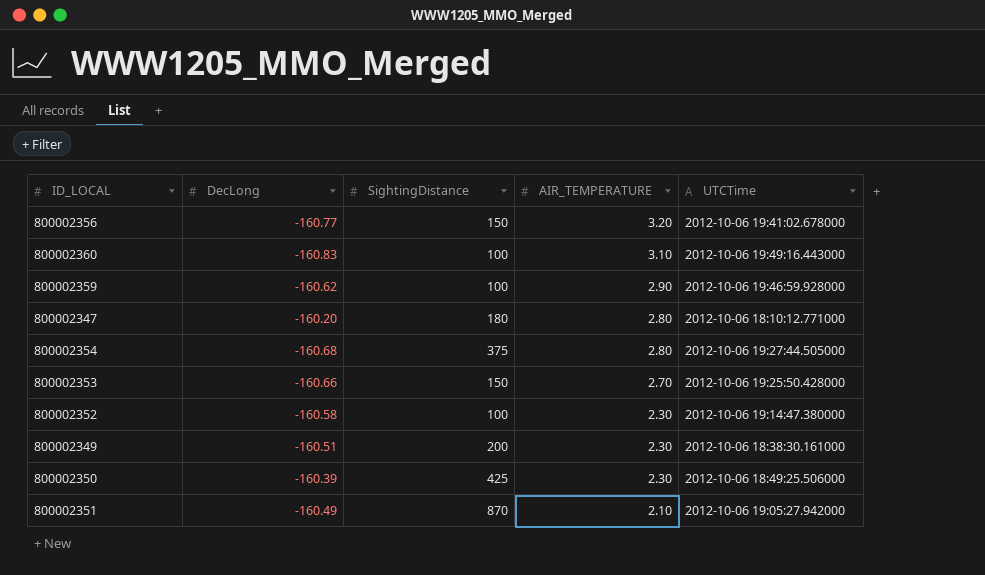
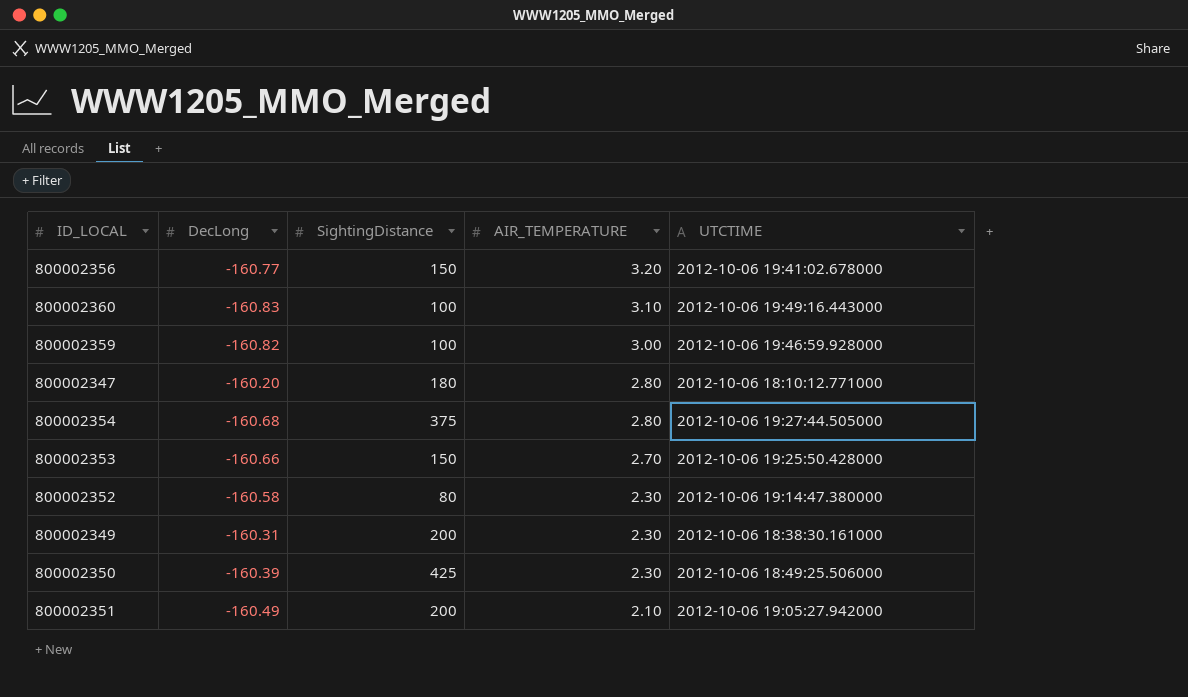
column name: UTCTime -> UTCTIME
800002359 | DecLong: -160.62 -> -160.82
800002359 | AIR_TEMPERATURE: 2.90 -> 3.00
800002352 | SightingDistance: 100 -> 80
800002349 | DecLong: -160.51 -> -160.31
800002351 | SightingDistance: 870 -> 200

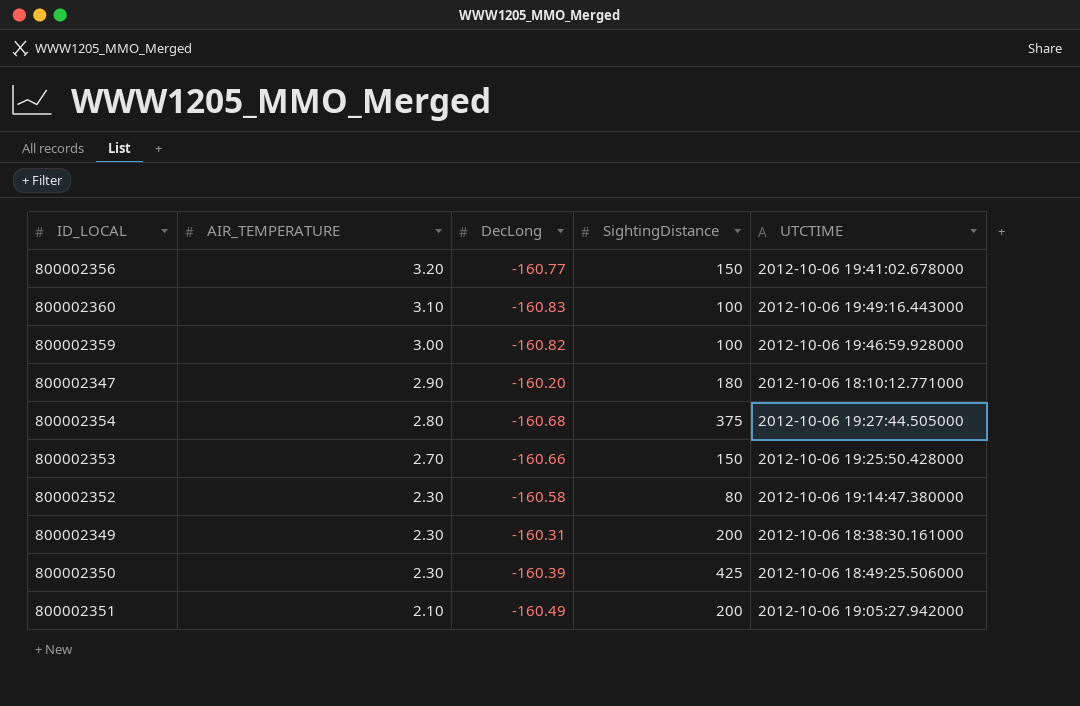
column AIR_TEMPERATURE | position: 4 -> 2
800002347 | AIR_TEMPERATURE: 2.80 -> 2.90

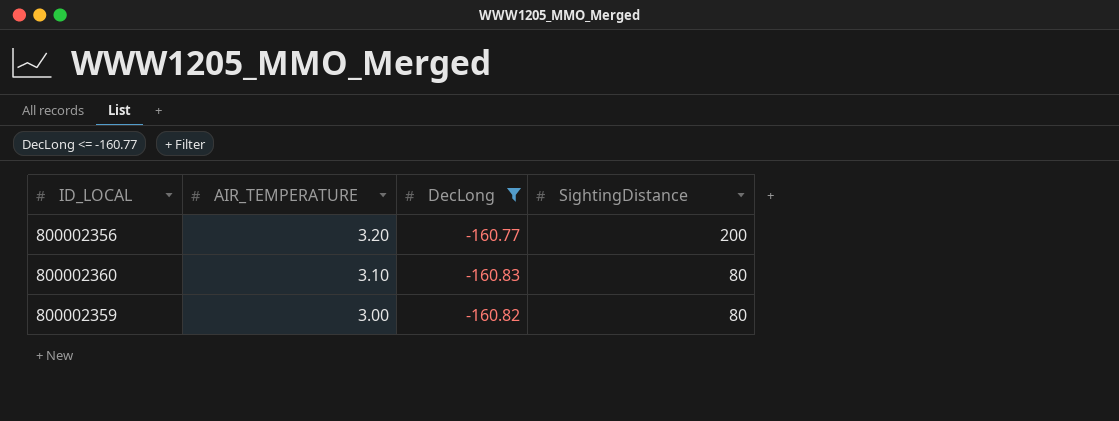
filter: none -> DecLong <= -160.77
column UTCTIME | position: 5 -> none
800002356 | SightingDistance: 150 -> 200
800002360 | SightingDistance: 100 -> 80
800002359 | SightingDistance: 100 -> 80

